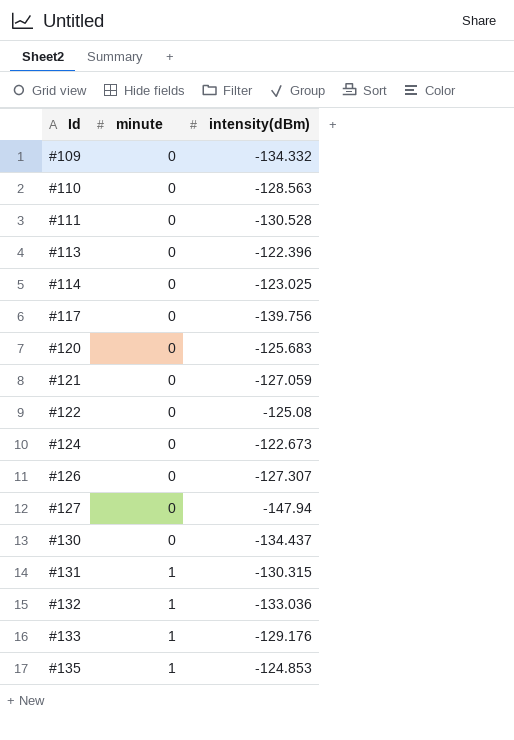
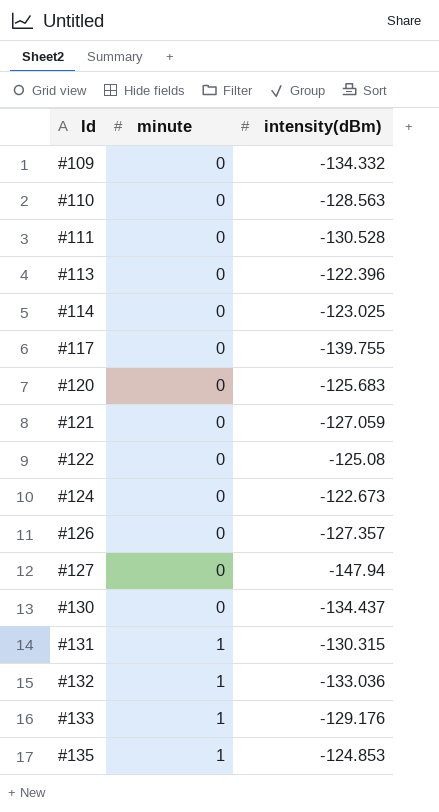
#117 | intensity(dBm): -139.756 -> -139.755
#126 | intensity(dBm): -127.307 -> -127.357

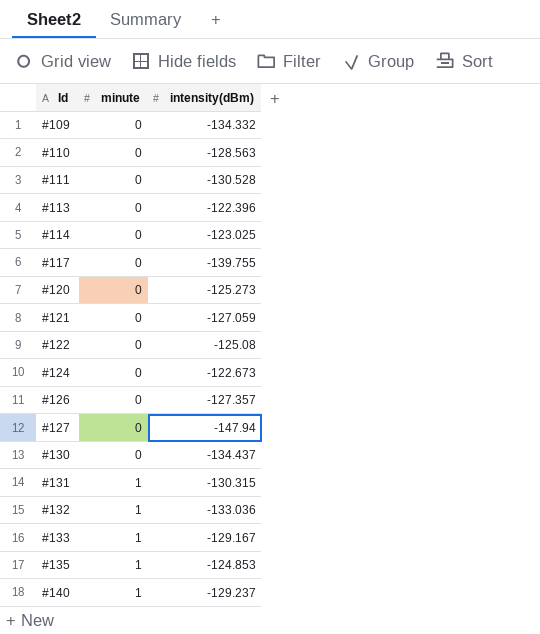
#120 | intensity(dBm): -125.683 -> -125.273
#133 | intensity(dBm): -129.176 -> -129.167
row #140: none -> 1 | -129.237

